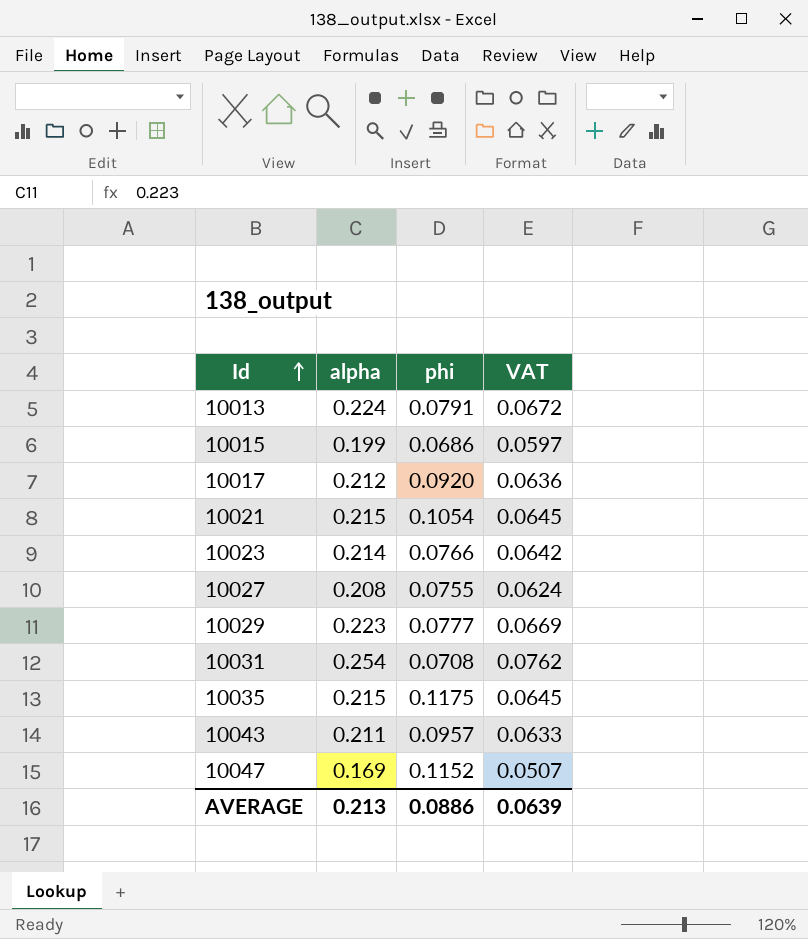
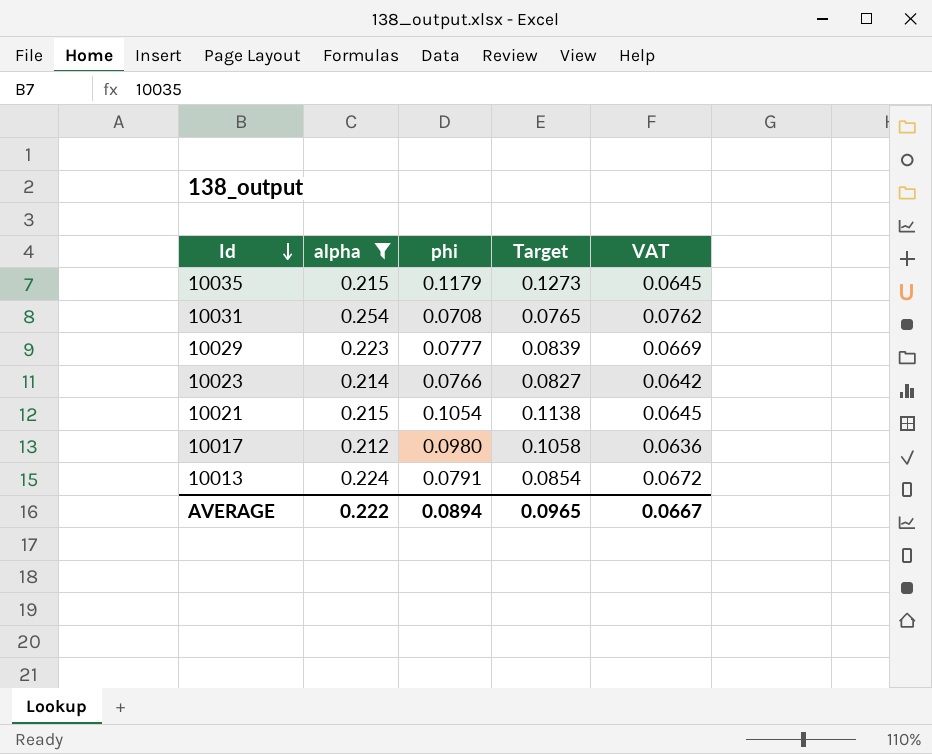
filter: none -> alpha >= 0.212
row order: Id ascending -> Id descending
column Target | formula: none -> [phi] * 1.08
10035 | phi: 0.1175 -> 0.1179
10017 | phi: 0.0920 -> 0.0980
AVERAGE | alpha: 0.213 -> 0.222
AVERAGE | phi: 0.0886 -> 0.0894
AVERAGE | VAT: 0.0639 -> 0.0667

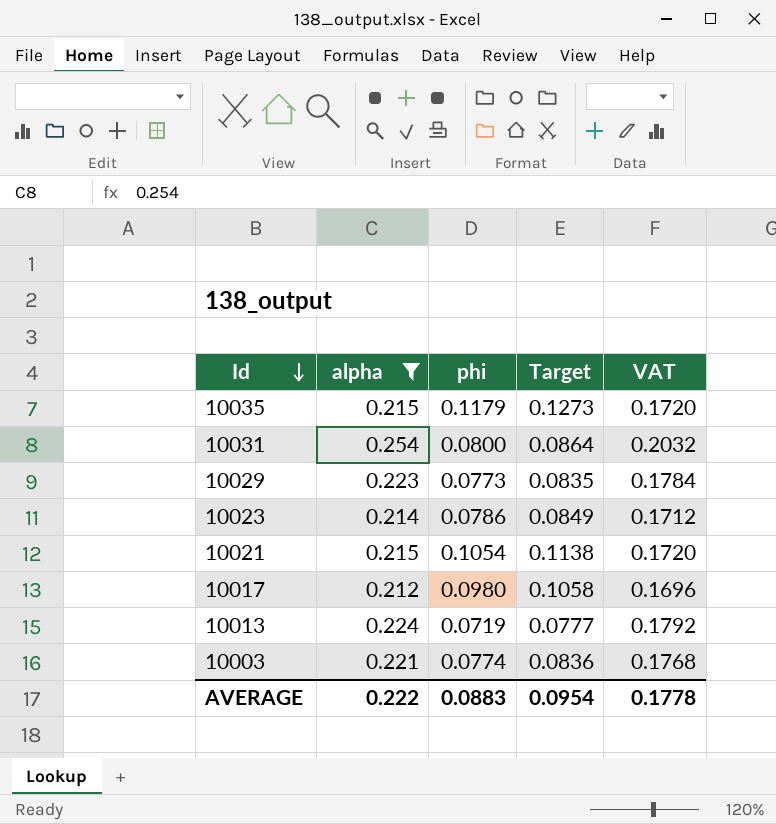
column VAT | formula: [alpha] * 0.3 -> [alpha] * 0.8
10031 | phi: 0.0708 -> 0.0800
10031 | Target: 0.0765 -> 0.0864
10029 | phi: 0.0777 -> 0.0773
10029 | Target: 0.0839 -> 0.0835
10023 | phi: 0.0766 -> 0.0786
10023 | Target: 0.0827 -> 0.0849
10013 | phi: 0.0791 -> 0.0719
10013 | Target: 0.0854 -> 0.0777
row 10003: none -> 0.221 | 0.0774 | 0.0836 | 0.1768
AVERAGE | phi: 0.0894 -> 0.0883
AVERAGE | Target: 0.0965 -> 0.0954
AVERAGE | VAT: 0.0667 -> 0.1778

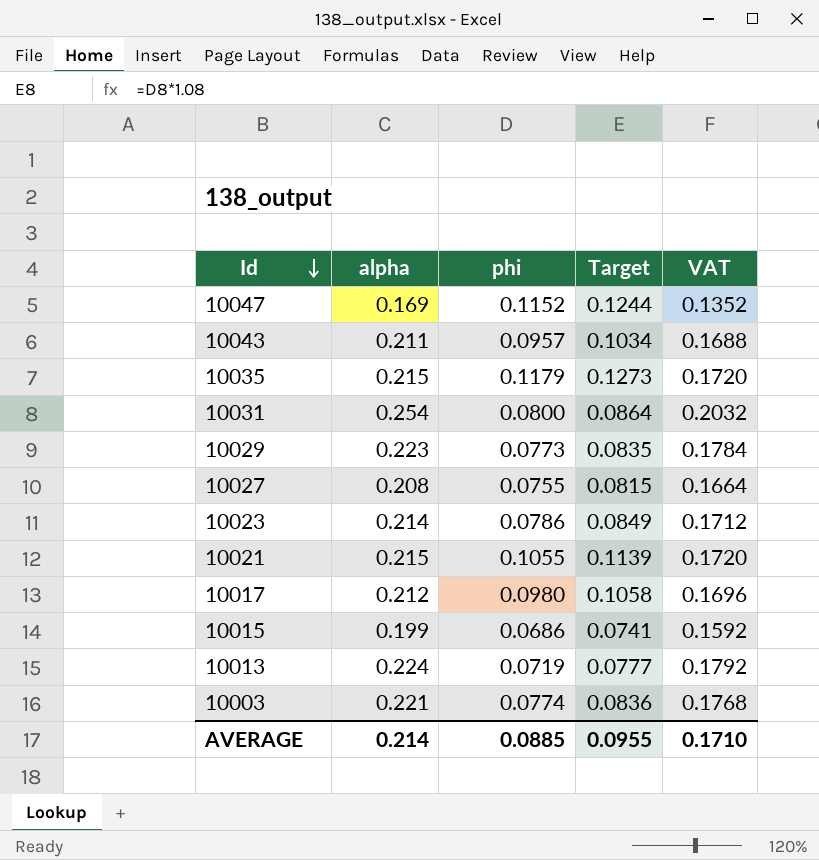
filter: alpha >= 0.212 -> none
10021 | phi: 0.1054 -> 0.1055
10021 | Target: 0.1138 -> 0.1139
AVERAGE | alpha: 0.222 -> 0.214
AVERAGE | phi: 0.0883 -> 0.0885
AVERAGE | Target: 0.0954 -> 0.0955
AVERAGE | VAT: 0.1778 -> 0.1710

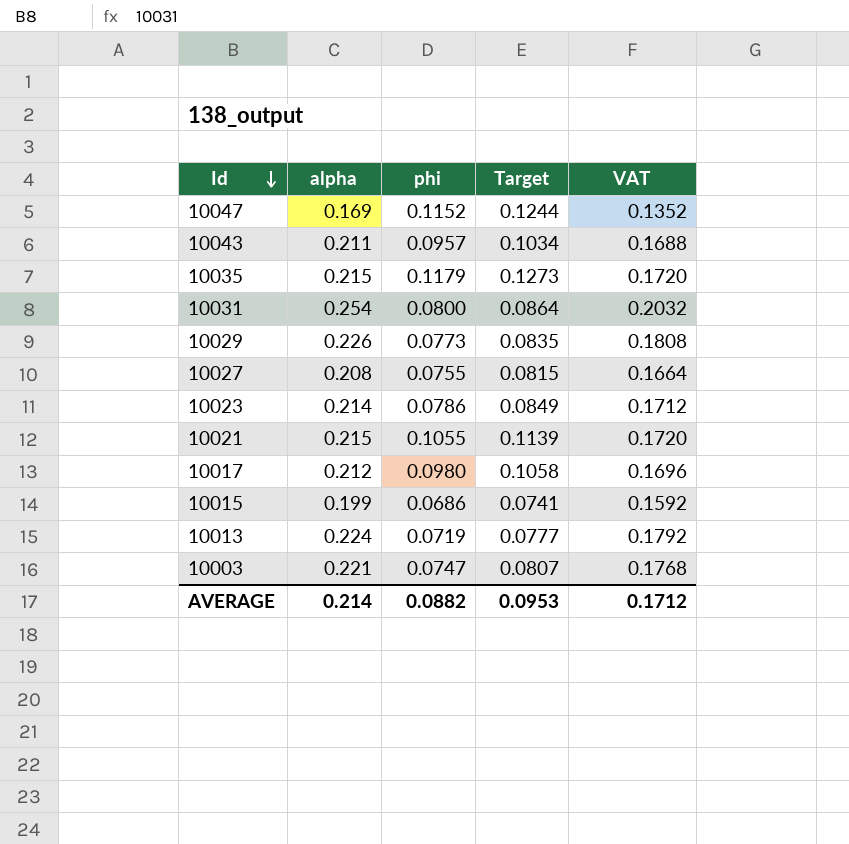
10029 | alpha: 0.223 -> 0.226
10029 | VAT: 0.1784 -> 0.1808
10003 | phi: 0.0774 -> 0.0747
10003 | Target: 0.0836 -> 0.0807
AVERAGE | phi: 0.0885 -> 0.0882
AVERAGE | Target: 0.0955 -> 0.0953
AVERAGE | VAT: 0.1710 -> 0.1712

